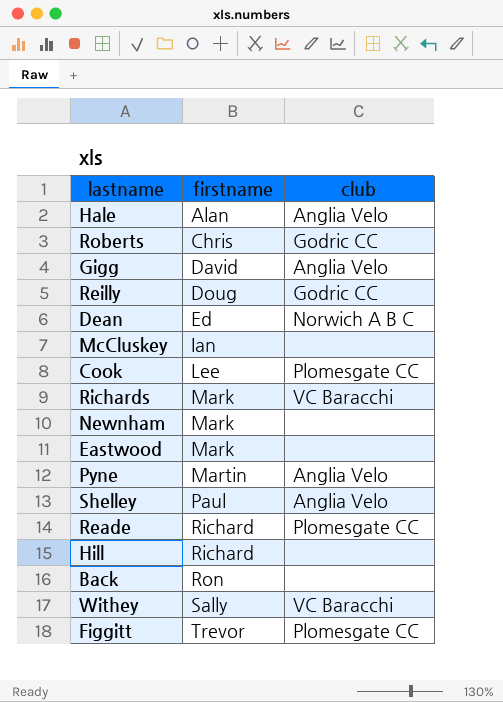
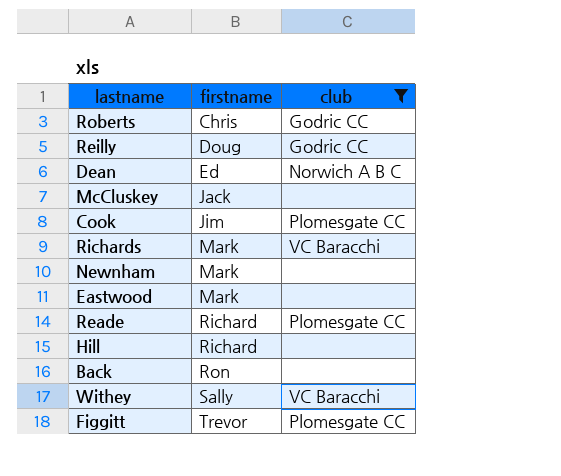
filter: none -> club != Anglia Velo
McCluskey | firstname: Ian -> Jack
Cook | firstname: Lee -> Jim

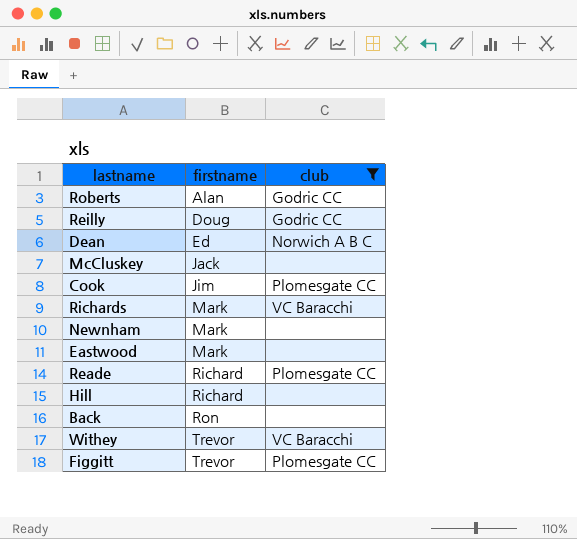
Roberts | firstname: Chris -> Alan
Withey | firstname: Sally -> Trevor

